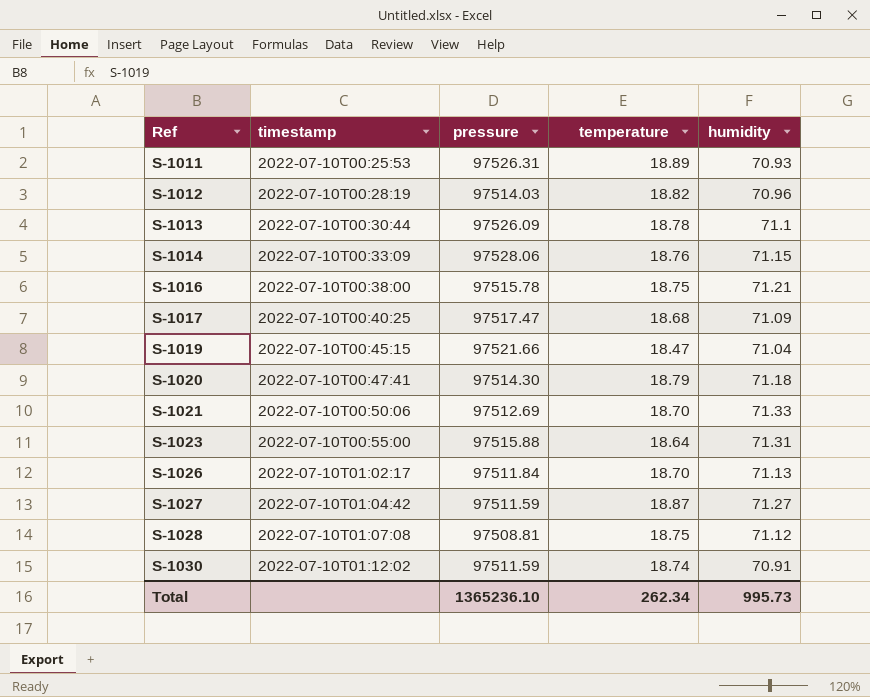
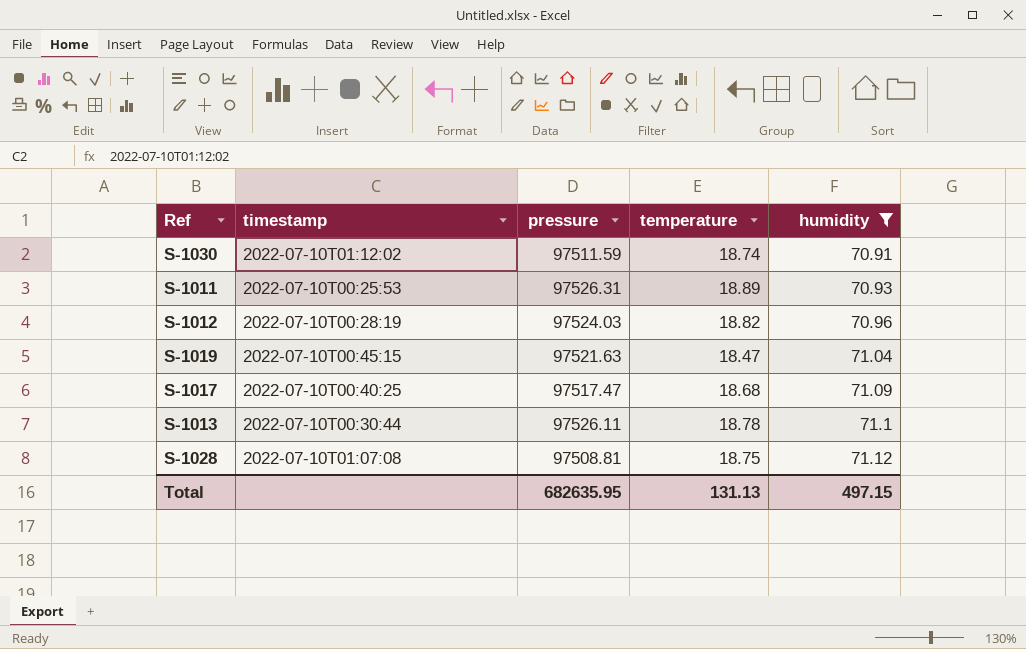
filter: none -> humidity <= 71.12
row order: Ref ascending -> humidity ascending
S-1012 | pressure: 97514.03 -> 97524.03
S-1019 | pressure: 97521.66 -> 97521.63
S-1013 | pressure: 97526.09 -> 97526.11
Total | pressure: 1365236.10 -> 682635.95
Total | temperature: 262.34 -> 131.13
Total | humidity: 995.73 -> 497.15

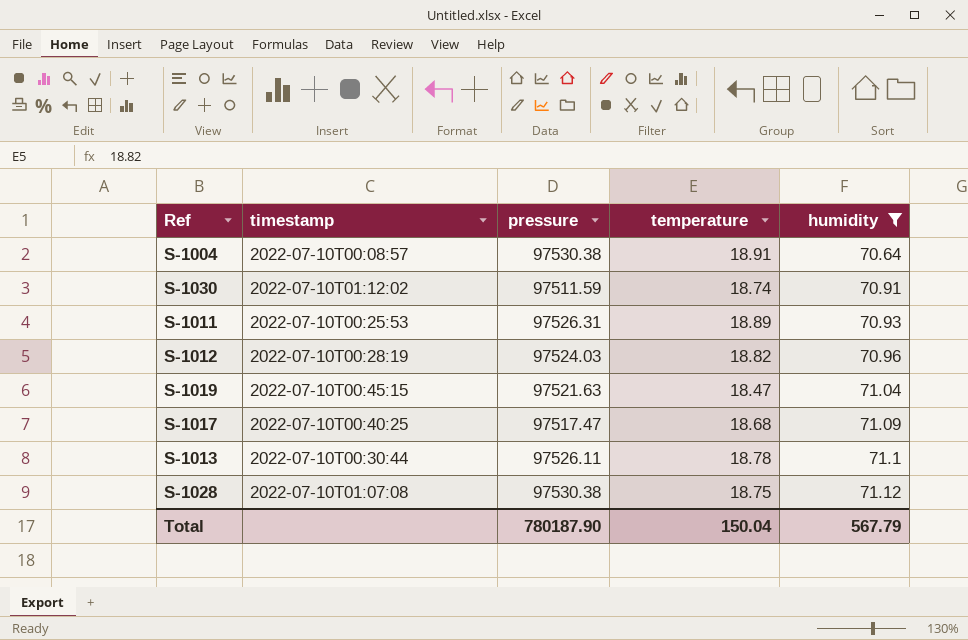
row S-1004: none -> 2022-07-10T00:08:57 | 97530.38 | 18.91 | 70.64
S-1028 | pressure: 97508.81 -> 97530.38
Total | pressure: 682635.95 -> 780187.90
Total | temperature: 131.13 -> 150.04
Total | humidity: 497.15 -> 567.79

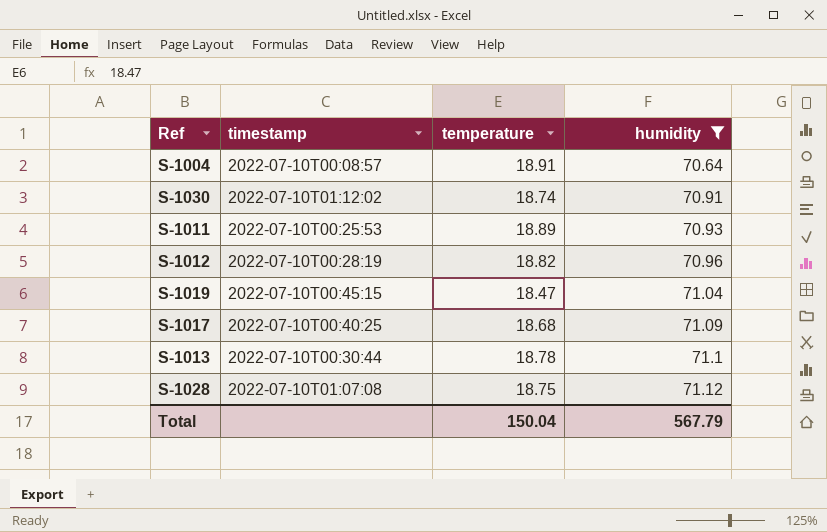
column pressure | position: 3 -> none

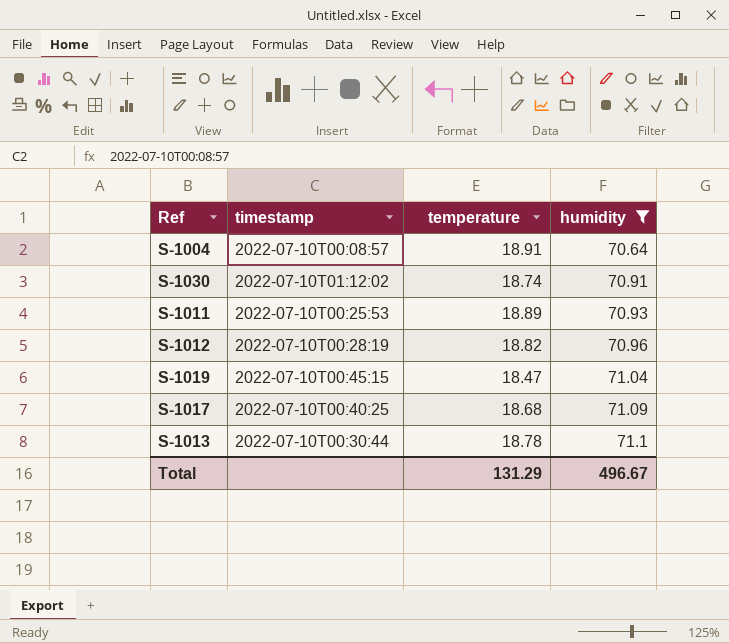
row S-1028: 2022-07-10T01:07:08 | 18.75 | 71.12 -> none
Total | temperature: 150.04 -> 131.29
Total | humidity: 567.79 -> 496.67

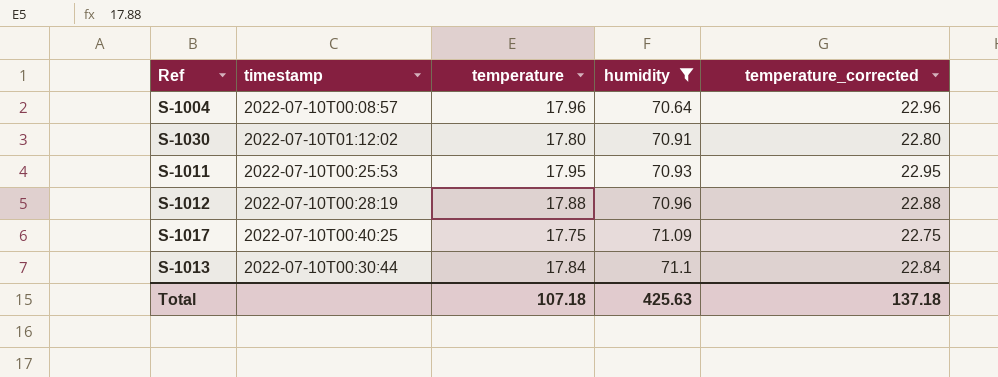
column temperature_corrected | formula: none -> [temperature] + 5
row S-1019: 2022-07-10T00:45:15 | 18.47 | 71.04 -> none
S-1004 | temperature: 18.91 -> 17.96
S-1030 | temperature: 18.74 -> 17.80
S-1011 | temperature: 18.89 -> 17.95
S-1012 | temperature: 18.82 -> 17.88
S-1017 | temperature: 18.68 -> 17.75
S-1013 | temperature: 18.78 -> 17.84
Total | temperature: 131.29 -> 107.18
Total | humidity: 496.67 -> 425.63

